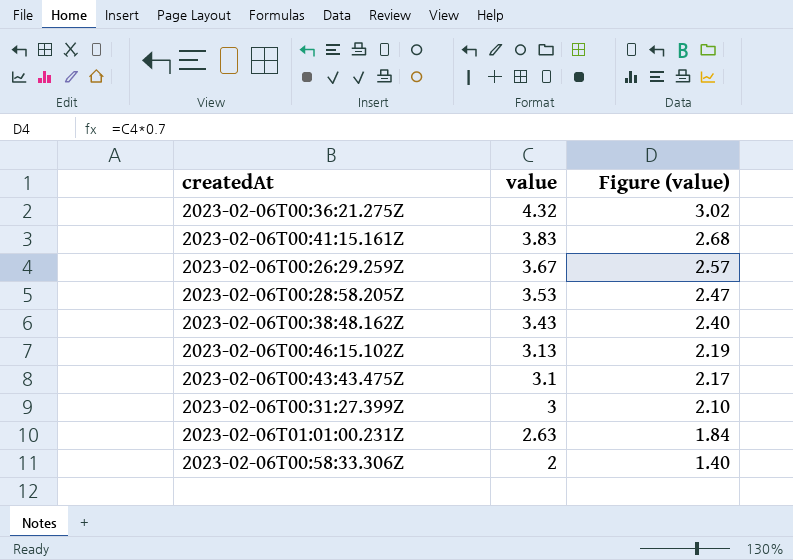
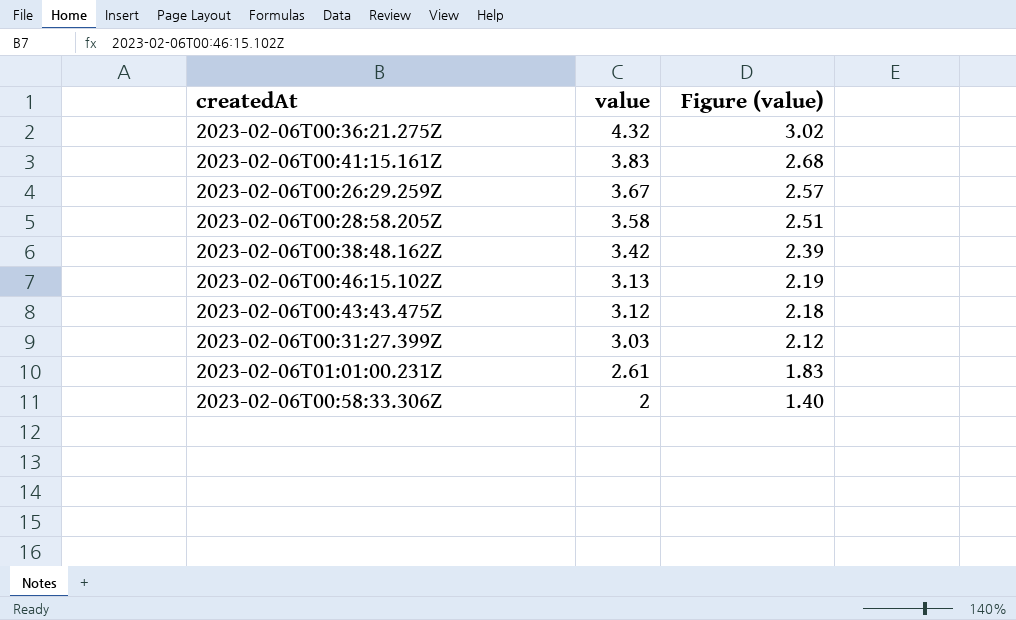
2023-02-06T00:28:58.205Z | value: 3.53 -> 3.58
2023-02-06T00:28:58.205Z | Figure (value): 2.47 -> 2.51
2023-02-06T00:38:48.162Z | value: 3.43 -> 3.42
2023-02-06T00:38:48.162Z | Figure (value): 2.40 -> 2.39
2023-02-06T00:43:43.475Z | value: 3.1 -> 3.12
2023-02-06T00:43:43.475Z | Figure (value): 2.17 -> 2.18
2023-02-06T00:31:27.399Z | value: 3 -> 3.03
2023-02-06T00:31:27.399Z | Figure (value): 2.10 -> 2.12
2023-02-06T01:01:00.231Z | value: 2.63 -> 2.61
2023-02-06T01:01:00.231Z | Figure (value): 1.84 -> 1.83

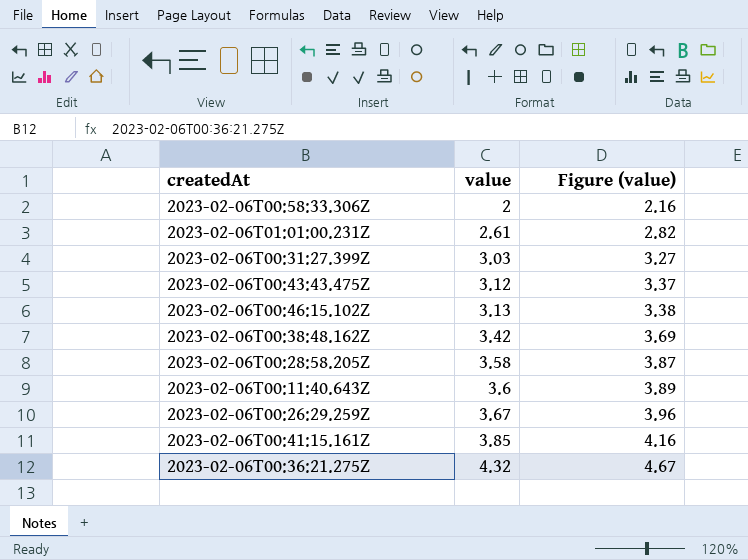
row order: value descending -> value ascending
column Figure (value) | formula: [value] * 0.7 -> [value] * 1.08
row 2023-02-06T00:11:40.643Z: none -> 3.6 | 3.89
2023-02-06T00:41:15.161Z | value: 3.83 -> 3.85

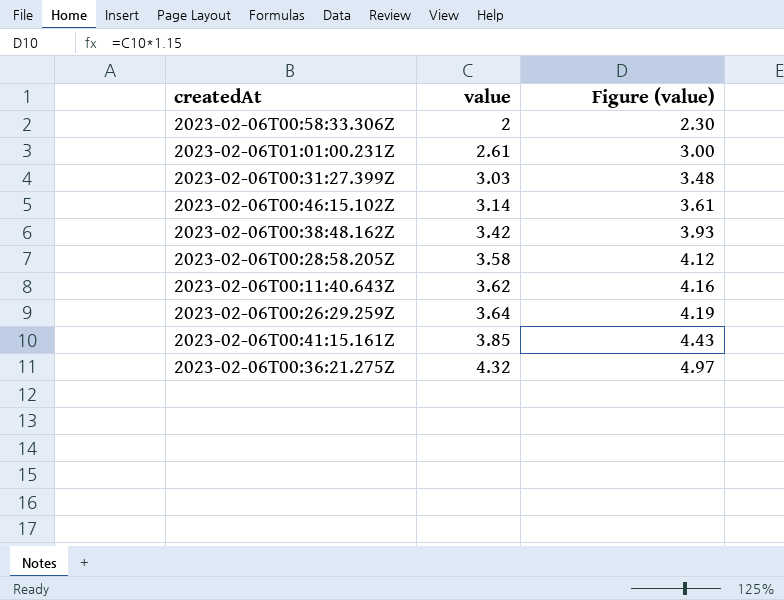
column Figure (value) | formula: [value] * 1.08 -> [value] * 1.15
row 2023-02-06T00:43:43.475Z: 3.12 | 3.37 -> none
2023-02-06T00:46:15.102Z | value: 3.13 -> 3.14
2023-02-06T00:11:40.643Z | value: 3.6 -> 3.62
2023-02-06T00:26:29.259Z | value: 3.67 -> 3.64

